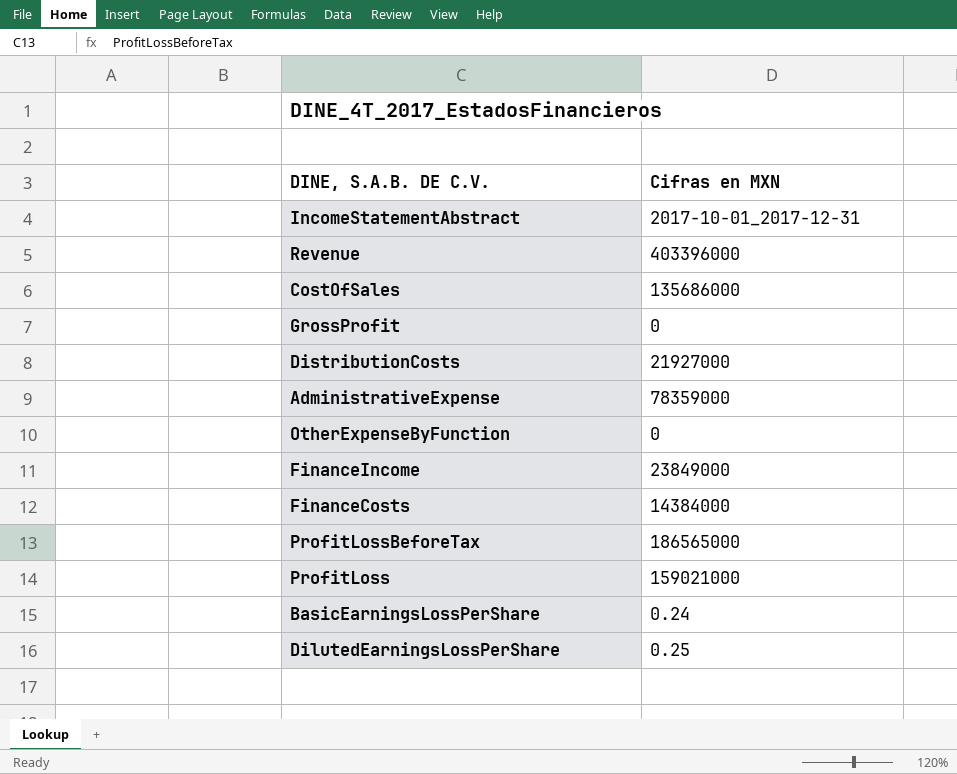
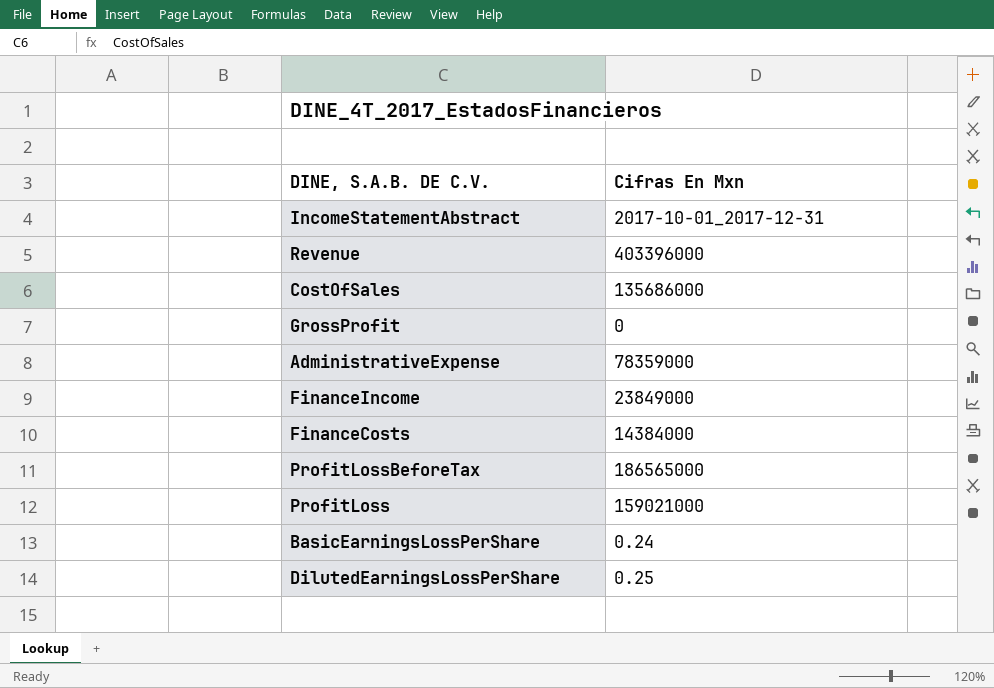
column name: Cifras en MXN -> Cifras En Mxn
row DistributionCosts: 21927000 -> none
row OtherExpenseByFunction: 0 -> none

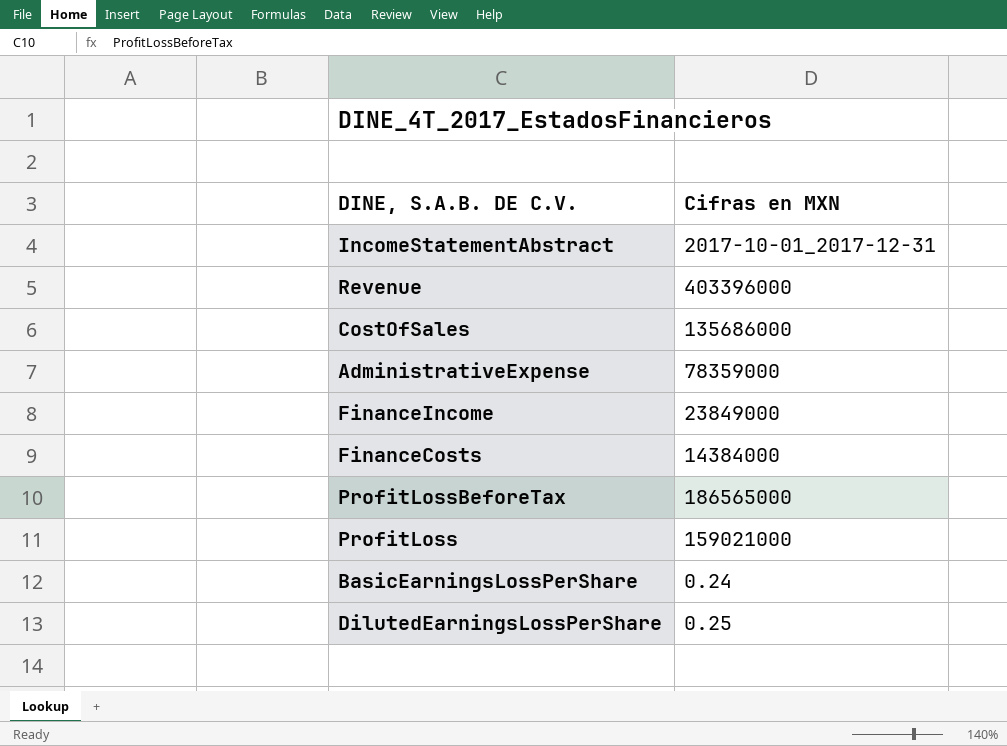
column name: Cifras En Mxn -> Cifras en MXN
row GrossProfit: 0 -> none

